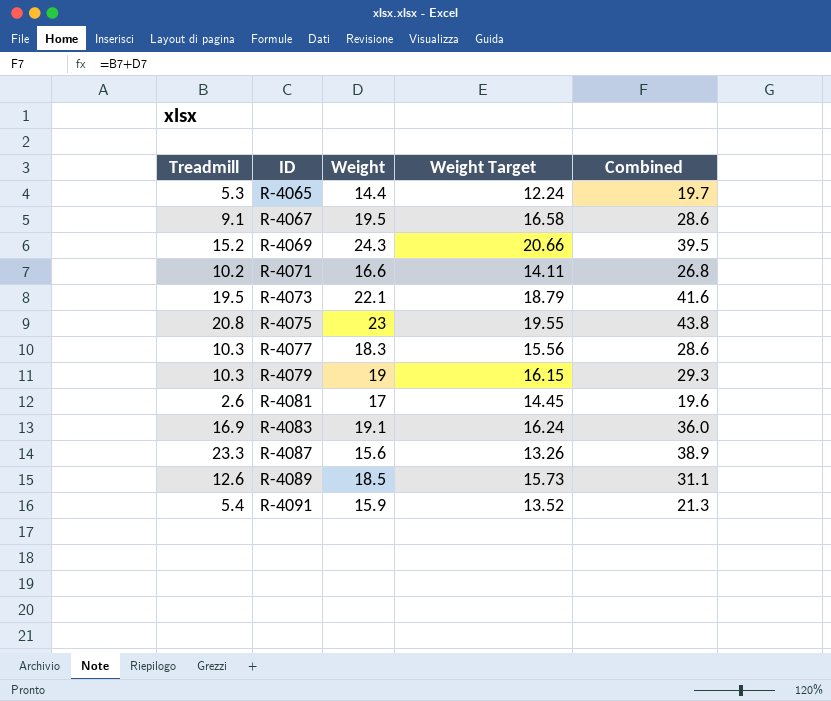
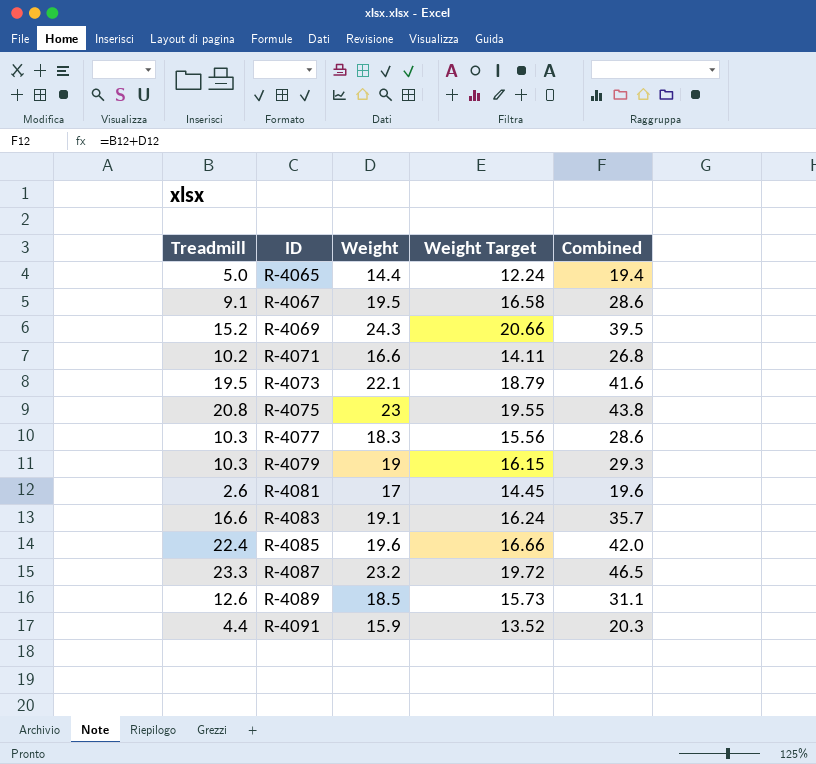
R-4065 | Treadmill: 5.3 -> 5.0
R-4065 | Combined: 19.7 -> 19.4
R-4083 | Treadmill: 16.9 -> 16.6
R-4083 | Combined: 36.0 -> 35.7
row R-4085: none -> 22.4 | 19.6 | 16.66 | 42.0
R-4087 | Weight: 15.6 -> 23.2
R-4087 | Weight Target: 13.26 -> 19.72
R-4087 | Combined: 38.9 -> 46.5
R-4091 | Treadmill: 5.4 -> 4.4
R-4091 | Combined: 21.3 -> 20.3

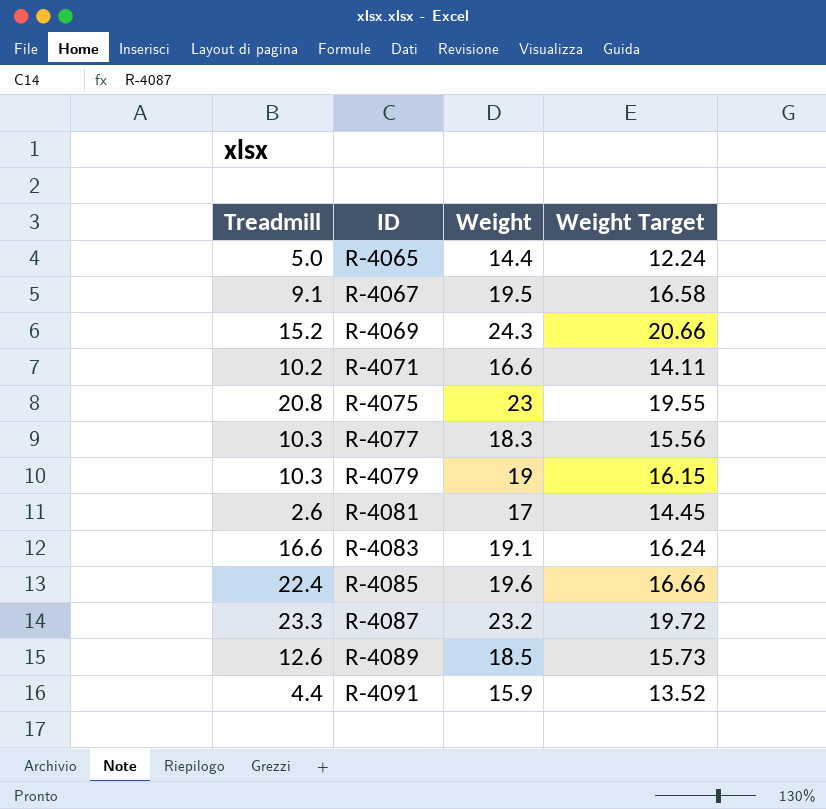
column Combined | formula: [Treadmill] + [Weight] -> none
row R-4073: 19.5 | 22.1 | 18.79 | 41.6 -> none

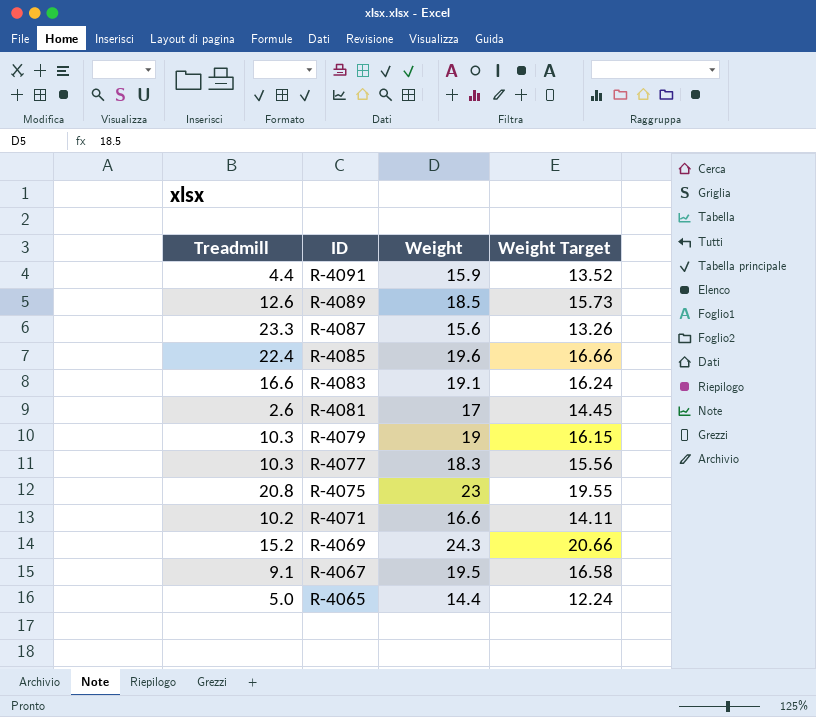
row order: ID ascending -> ID descending
R-4087 | Weight: 23.2 -> 15.6
R-4087 | Weight Target: 19.72 -> 13.26

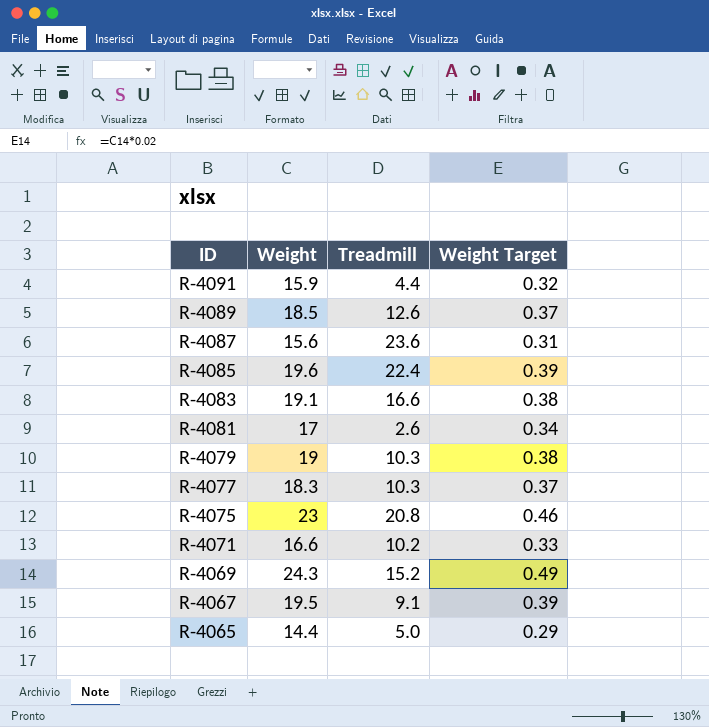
column Treadmill | position: 1 -> 3
column Weight Target | formula: [Weight] * 0.85 -> [Weight] * 0.02
R-4087 | Treadmill: 23.3 -> 23.6

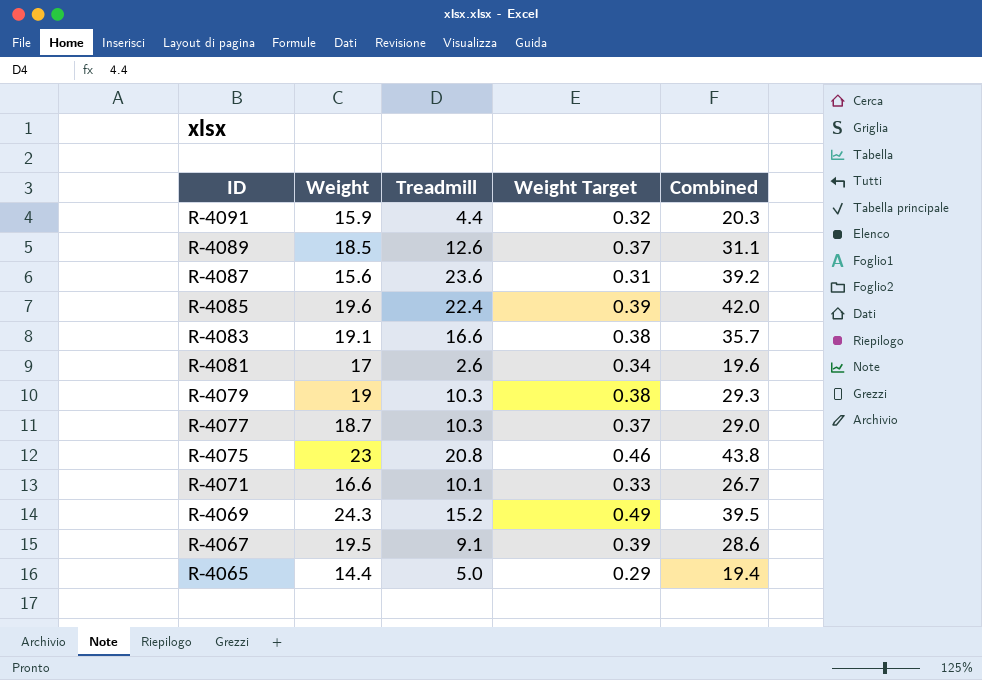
column Combined | formula: none -> [Weight] + [Treadmill]
R-4077 | Weight: 18.3 -> 18.7
R-4071 | Treadmill: 10.2 -> 10.1

